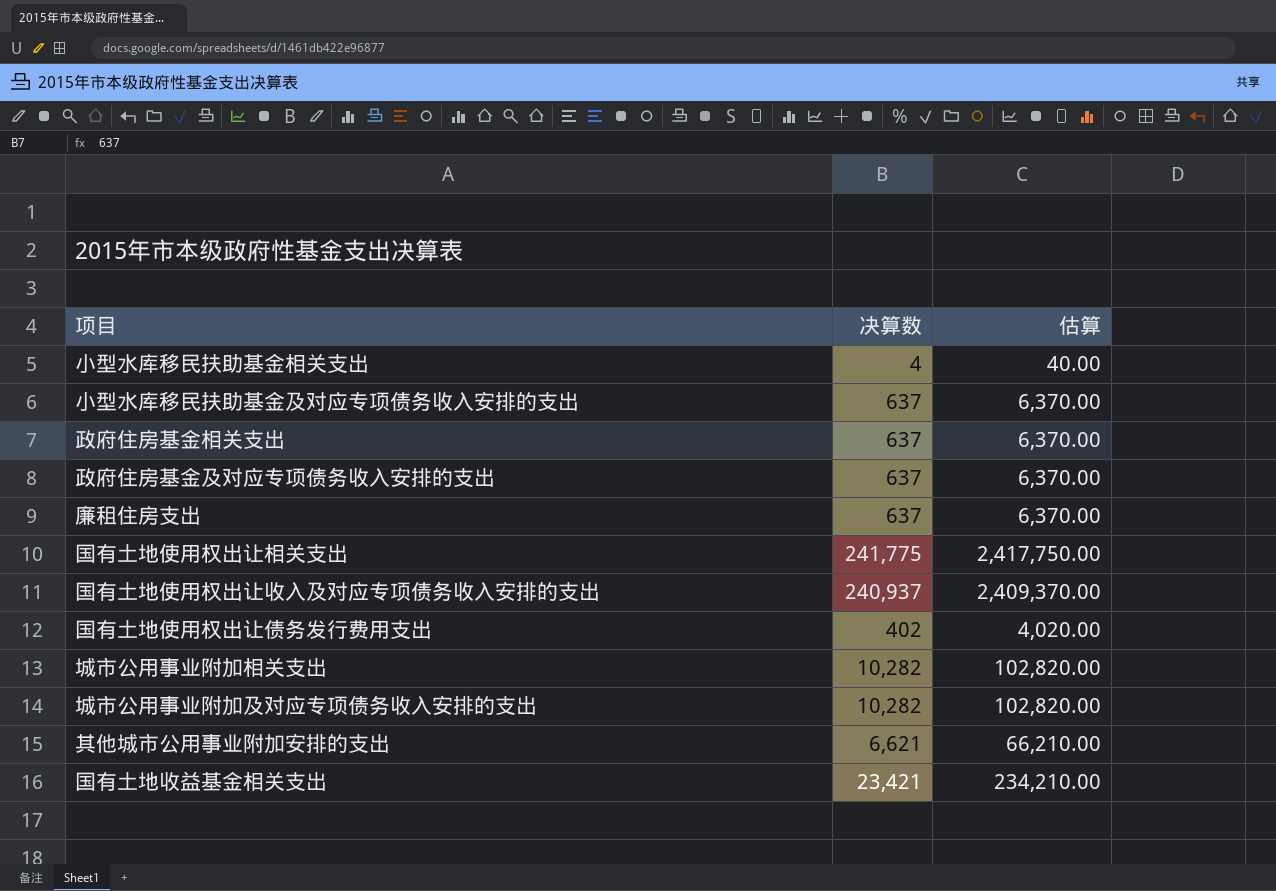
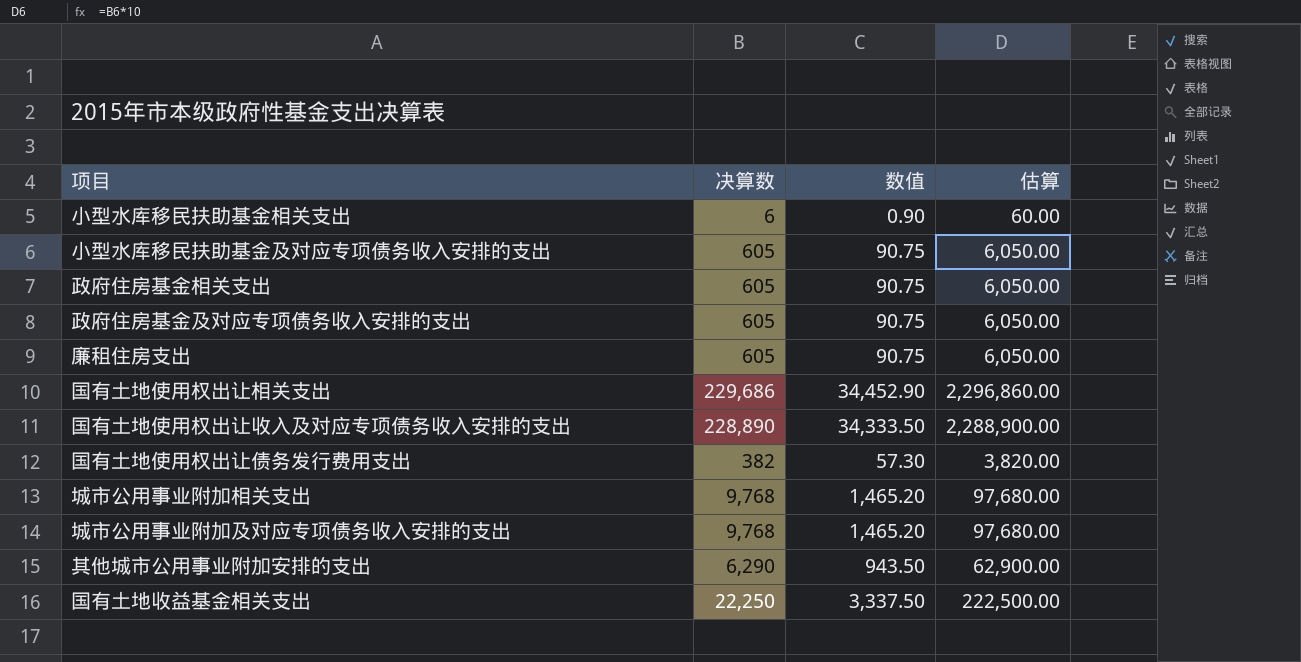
column 数值 | formula: none -> [决算数] * 0.15
小型水库移民扶助基金相关支出 | 决算数: 4 -> 6
小型水库移民扶助基金相关支出 | 估算: 40.00 -> 60.00
小型水库移民扶助基金及对应专项债务收入安排的支出 | 决算数: 637 -> 605
小型水库移民扶助基金及对应专项债务收入安排的支出 | 估算: 6,370.00 -> 6,050.00
政府住房基金相关支出 | 决算数: 637 -> 605
政府住房基金相关支出 | 估算: 6,370.00 -> 6,050.00
政府住房基金及对应专项债务收入安排的支出 | 决算数: 637 -> 605
政府住房基金及对应专项债务收入安排的支出 | 估算: 6,370.00 -> 6,050.00
廉租住房支出 | 决算数: 637 -> 605
廉租住房支出 | 估算: 6,370.00 -> 6,050.00
国有土地使用权出让相关支出 | 决算数: 241,775 -> 229,686
国有土地使用权出让相关支出 | 估算: 2,417,750.00 -> 2,296,860.00
国有土地使用权出让收入及对应专项债务收入安排的支出 | 决算数: 240,937 -> 228,890
国有土地使用权出让收入及对应专项债务收入安排的支出 | 估算: 2,409,370.00 -> 2,288,900.00
国有土地使用权出让债务发行费用支出 | 决算数: 402 -> 382
国有土地使用权出让债务发行费用支出 | 估算: 4,020.00 -> 3,820.00
城市公用事业附加相关支出 | 决算数: 10,282 -> 9,768
城市公用事业附加相关支出 | 估算: 102,820.00 -> 97,680.00
城市公用事业附加及对应专项债务收入安排的支出 | 决算数: 10,282 -> 9,768
城市公用事业附加及对应专项债务收入安排的支出 | 估算: 102,820.00 -> 97,680.00
其他城市公用事业附加安排的支出 | 决算数: 6,621 -> 6,290
其他城市公用事业附加安排的支出 | 估算: 66,210.00 -> 62,900.00
国有土地收益基金相关支出 | 决算数: 23,421 -> 22,250
国有土地收益基金相关支出 | 估算: 234,210.00 -> 222,500.00

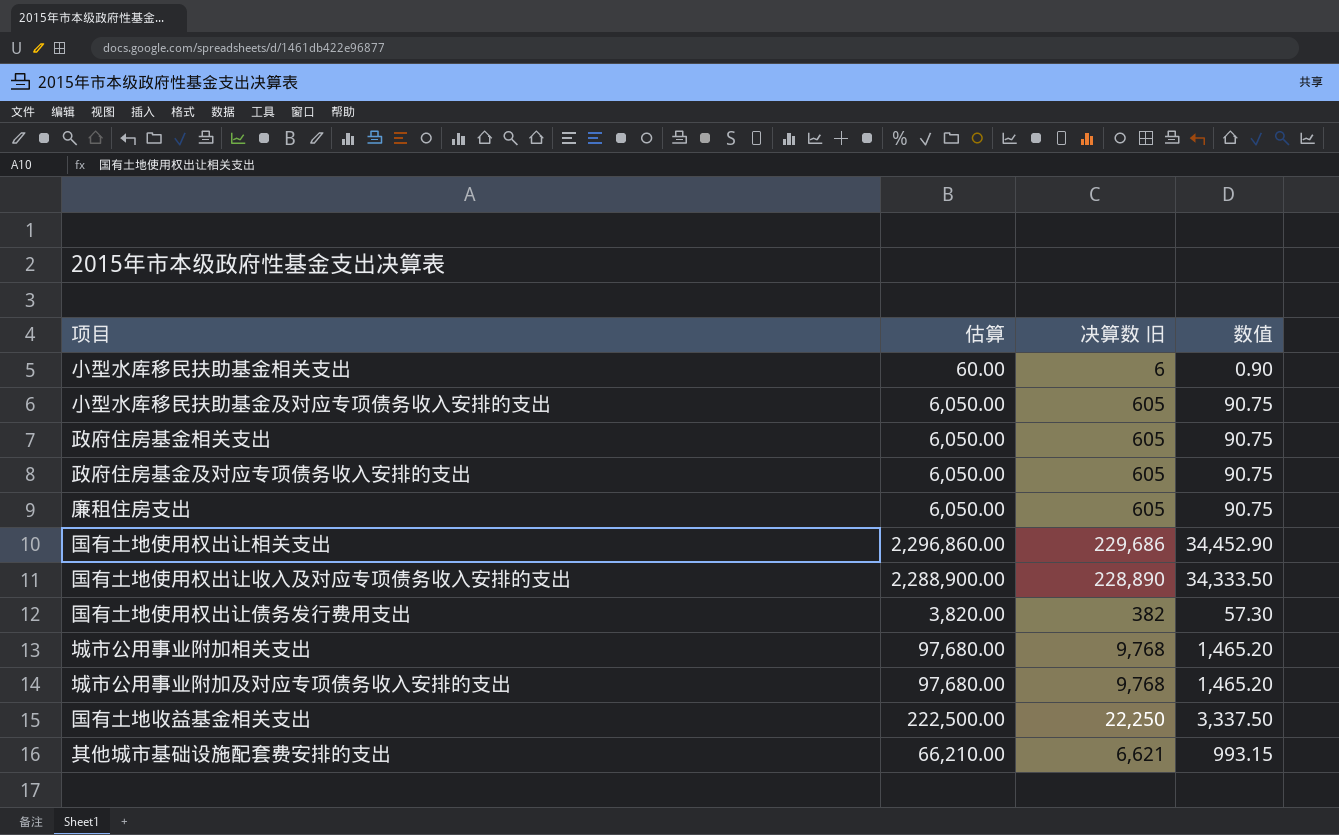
column 估算 | position: 4 -> 2
column name: 决算数 -> 决算数 旧
row 其他城市公用事业附加安排的支出: 6,290 | 943.50 | 62,900.00 -> none
row 其他城市基础设施配套费安排的支出: none -> 66,210.00 | 6,621 | 993.15

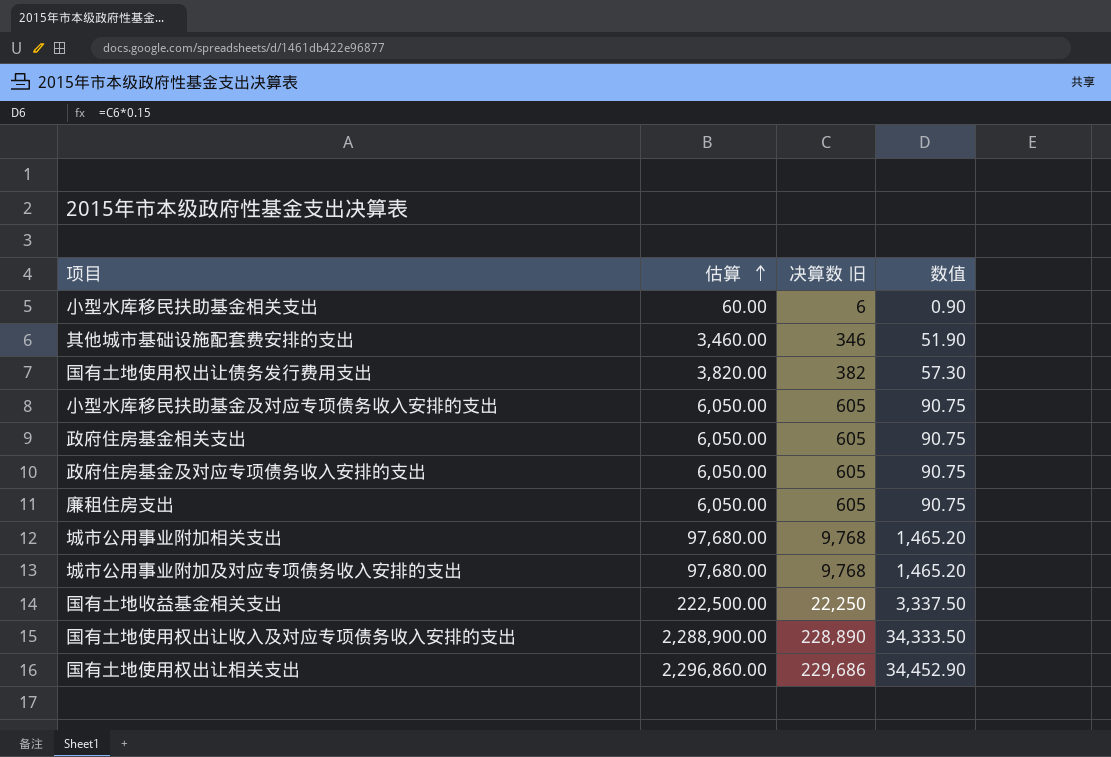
row order: none -> 估算 ascending
其他城市基础设施配套费安排的支出 | 估算: 66,210.00 -> 3,460.00
其他城市基础设施配套费安排的支出 | 决算数 旧: 6,621 -> 346
其他城市基础设施配套费安排的支出 | 数值: 993.15 -> 51.90

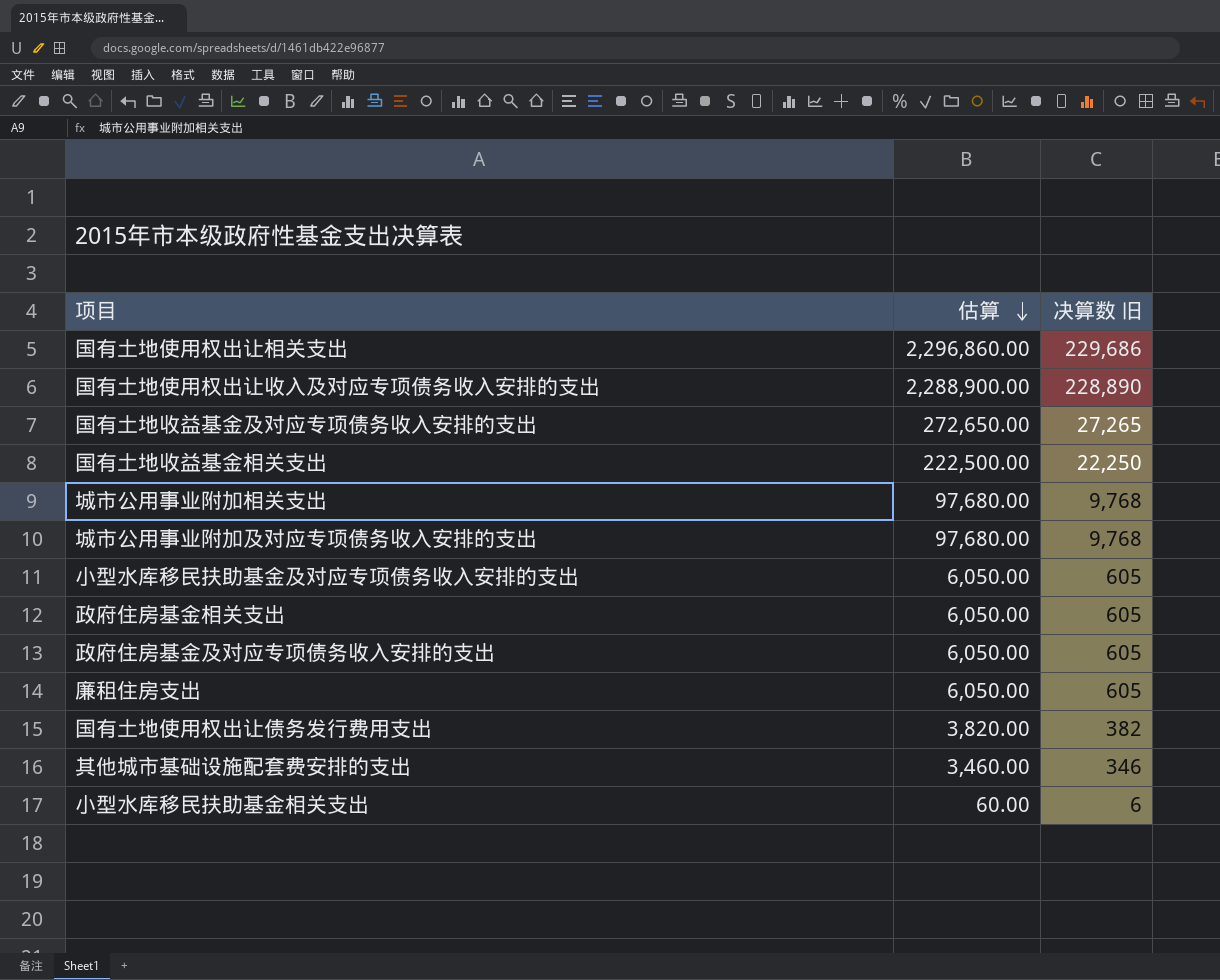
row order: 估算 ascending -> 估算 descending
column 数值 | formula: [决算数 旧] * 0.15 -> none
row 国有土地收益基金及对应专项债务收入安排的支出: none -> 272,650.00 | 27,265

